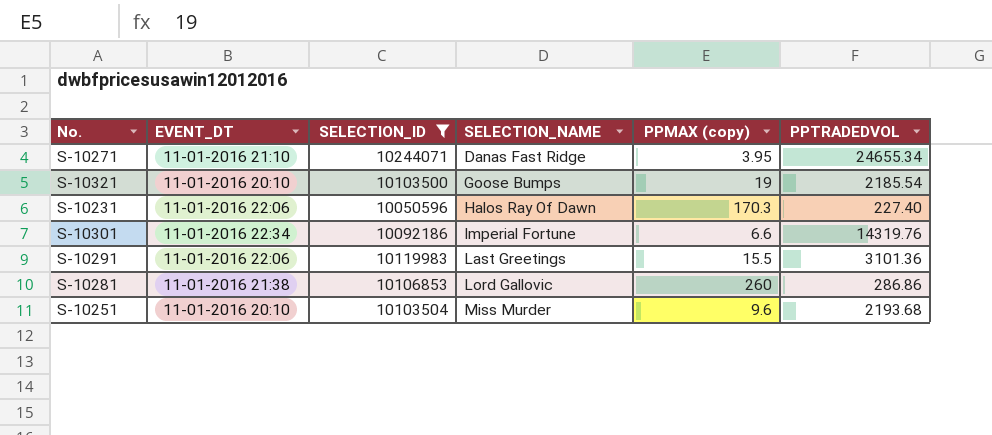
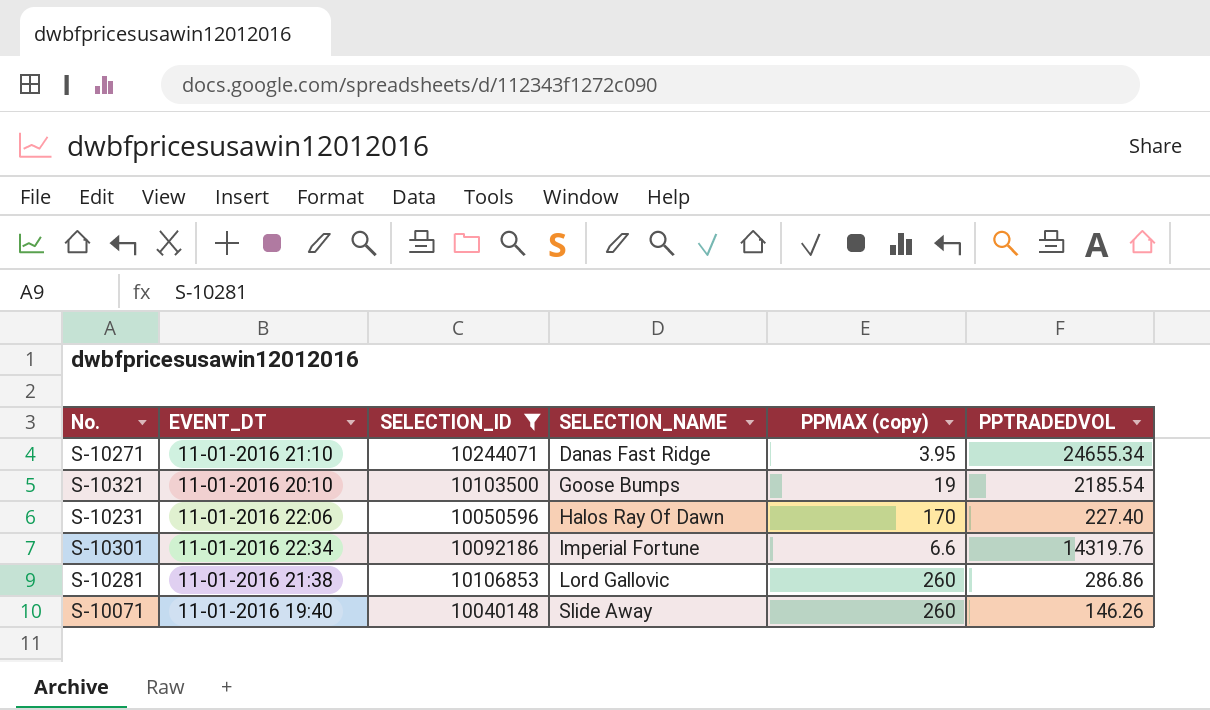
row S-10291: 11-01-2016 22:06 | 10119983 | Last Greetings | 15.5 | 3101.36 -> none
row S-10251: 11-01-2016 20:10 | 10103504 | Miss Murder | 9.6 | 2193.68 -> none
S-10231 | PPMAX (copy): 170.3 -> 170
row S-10071: none -> 11-01-2016 19:40 | 10040148 | Slide Away | 260 | 146.26

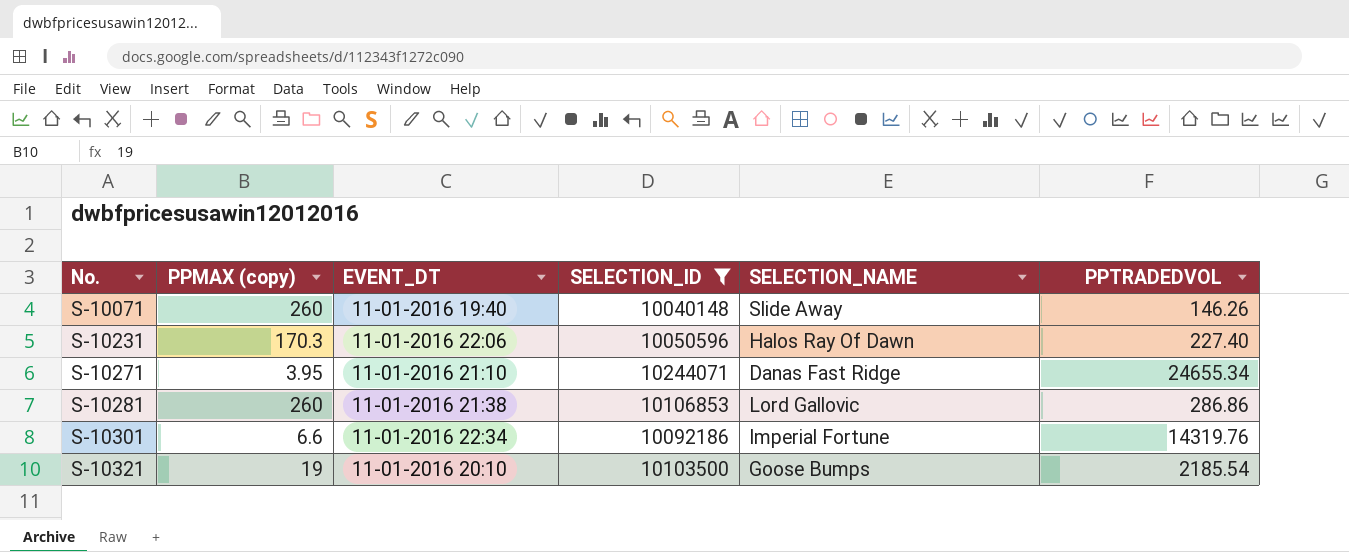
row order: SELECTION_NAME ascending -> No. ascending
column PPMAX (copy) | position: 5 -> 2
S-10231 | PPMAX (copy): 170 -> 170.3

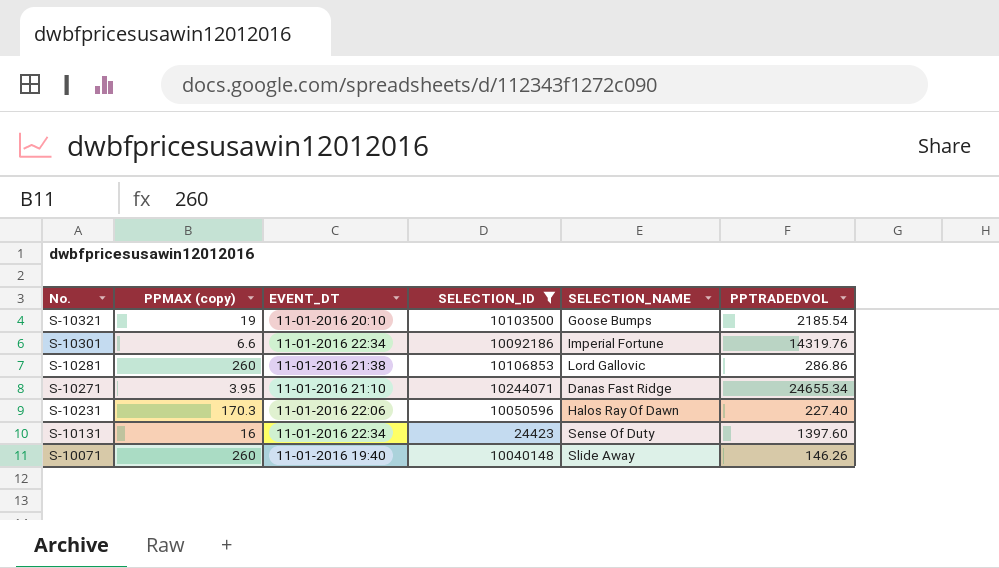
row order: No. ascending -> No. descending
row S-10131: none -> 16 | 11-01-2016 22:34 | 24423 | Sense Of Duty | 1397.60

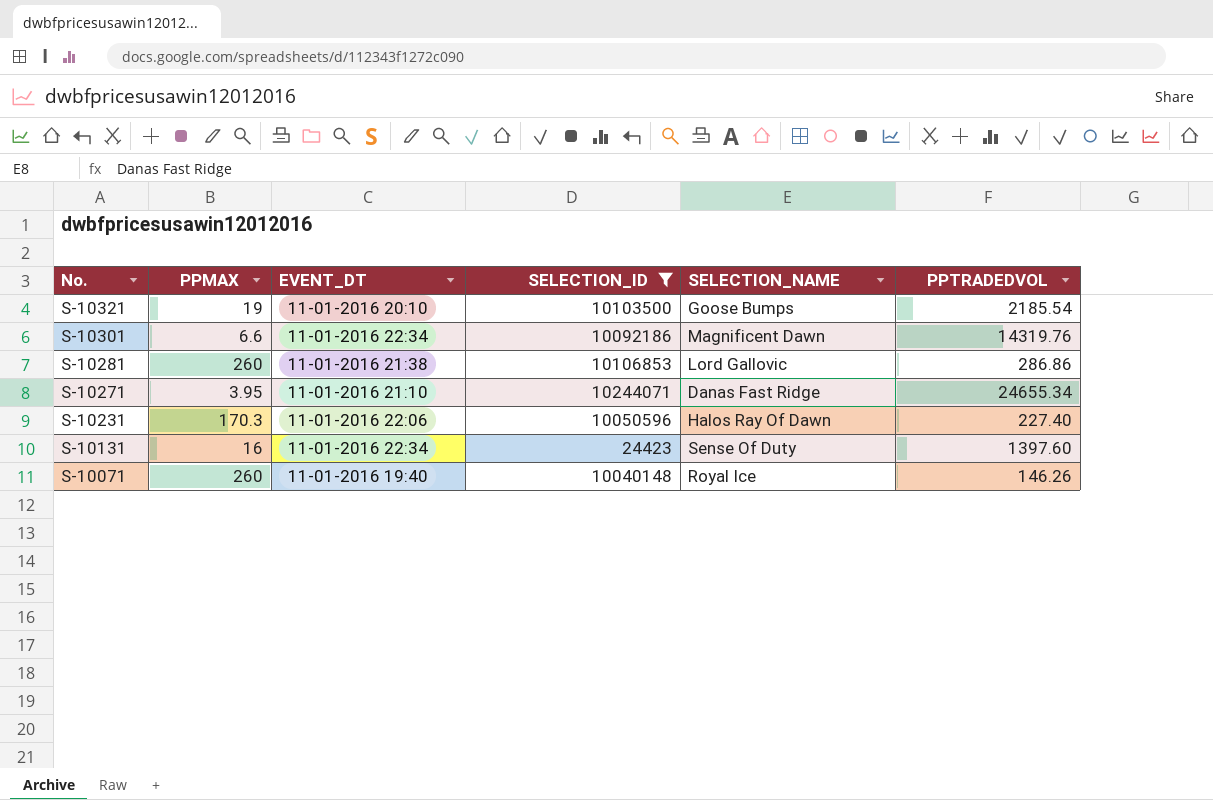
column name: PPMAX (copy) -> PPMAX
S-10301 | SELECTION_NAME: Imperial Fortune -> Magnificent Dawn
S-10071 | SELECTION_NAME: Slide Away -> Royal Ice

